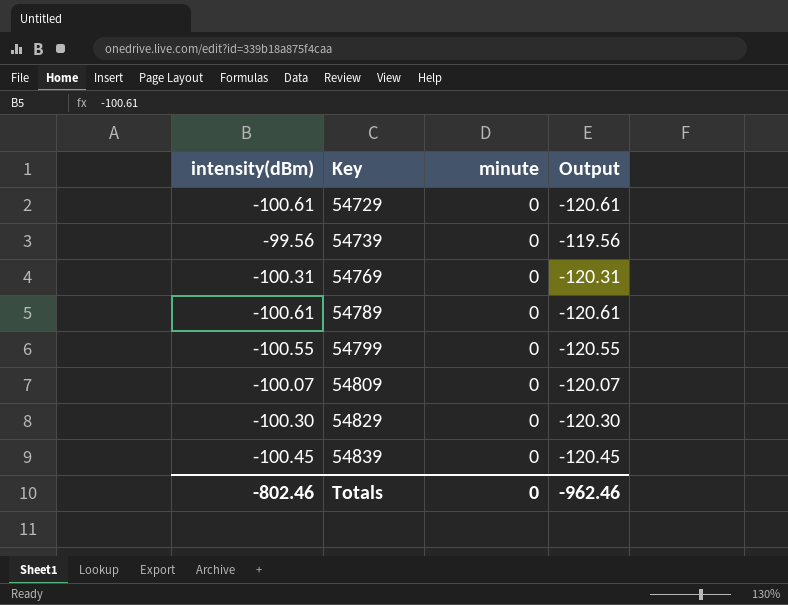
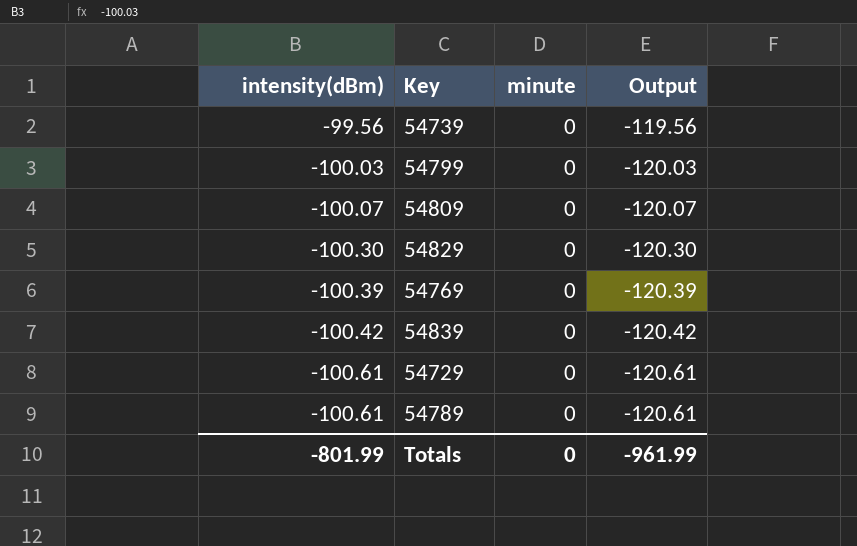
row order: Key ascending -> intensity(dBm) descending
54799 | intensity(dBm): -100.55 -> -100.03
54799 | Output: -120.55 -> -120.03
54769 | intensity(dBm): -100.31 -> -100.39
54769 | Output: -120.31 -> -120.39
54839 | intensity(dBm): -100.45 -> -100.42
54839 | Output: -120.45 -> -120.42
Totals | intensity(dBm): -802.46 -> -801.99
Totals | Output: -962.46 -> -961.99

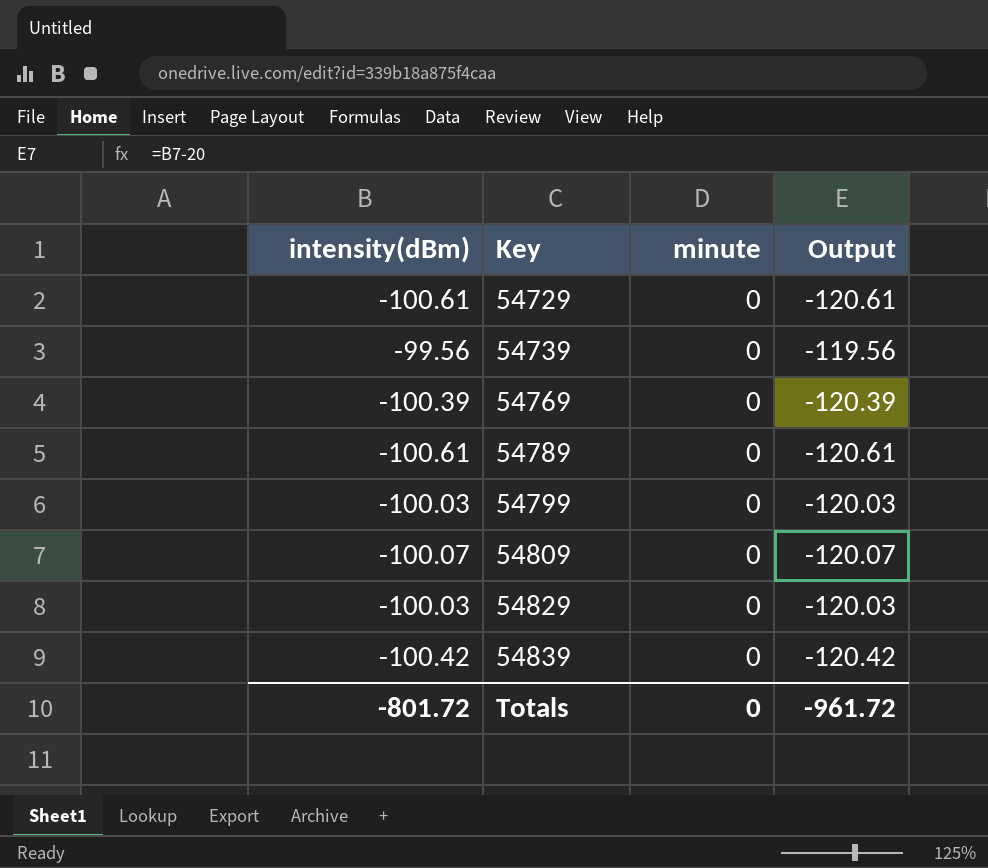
row order: intensity(dBm) descending -> Key ascending
54829 | intensity(dBm): -100.30 -> -100.03
54829 | Output: -120.30 -> -120.03
Totals | intensity(dBm): -801.99 -> -801.72
Totals | Output: -961.99 -> -961.72

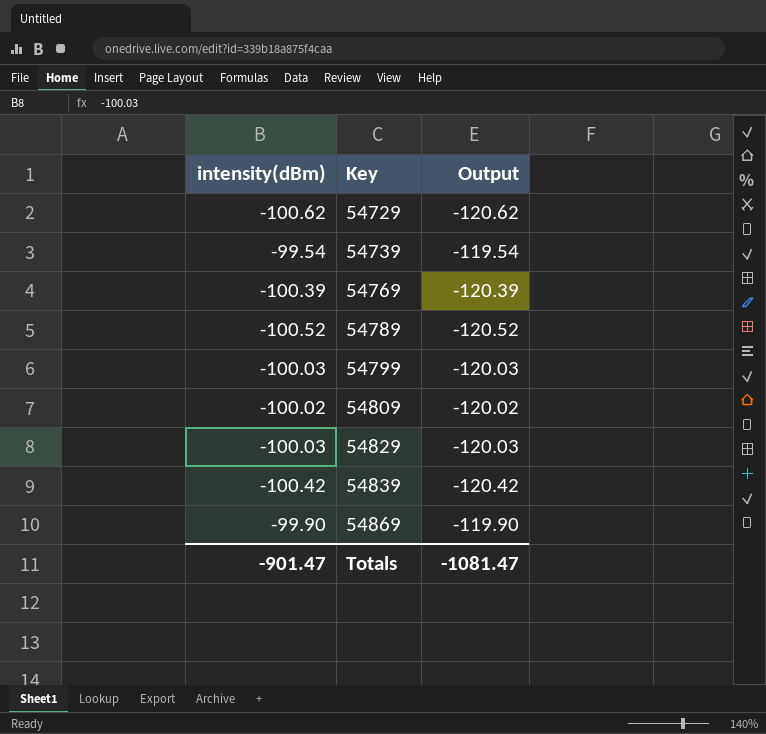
column minute | position: 3 -> none
54729 | intensity(dBm): -100.61 -> -100.62
54729 | Output: -120.61 -> -120.62
54739 | intensity(dBm): -99.56 -> -99.54
54739 | Output: -119.56 -> -119.54
54789 | intensity(dBm): -100.61 -> -100.52
54789 | Output: -120.61 -> -120.52
54809 | intensity(dBm): -100.07 -> -100.02
54809 | Output: -120.07 -> -120.02
row 54869: none -> -99.90 | -119.90
Totals | intensity(dBm): -801.72 -> -901.47
Totals | Output: -961.72 -> -1081.47

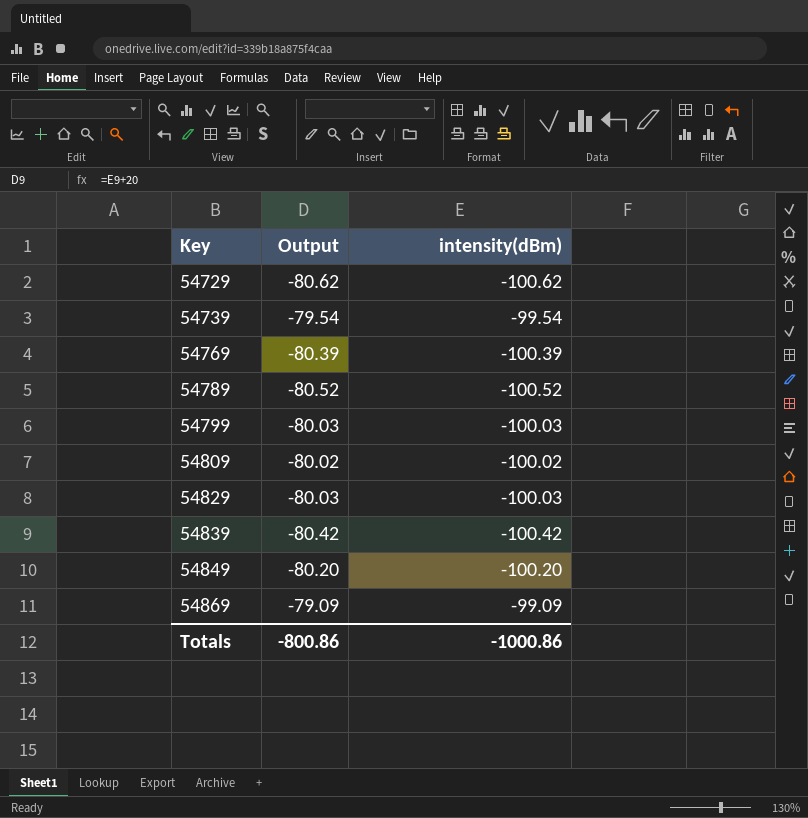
column Output | formula: [intensity(dBm)] - 20 -> [intensity(dBm)] + 20
column intensity(dBm) | position: 1 -> 3
row 54849: none -> -80.20 | -100.20
54869 | intensity(dBm): -99.90 -> -99.09
Totals | Output: -1081.47 -> -800.86
Totals | intensity(dBm): -901.47 -> -1000.86

